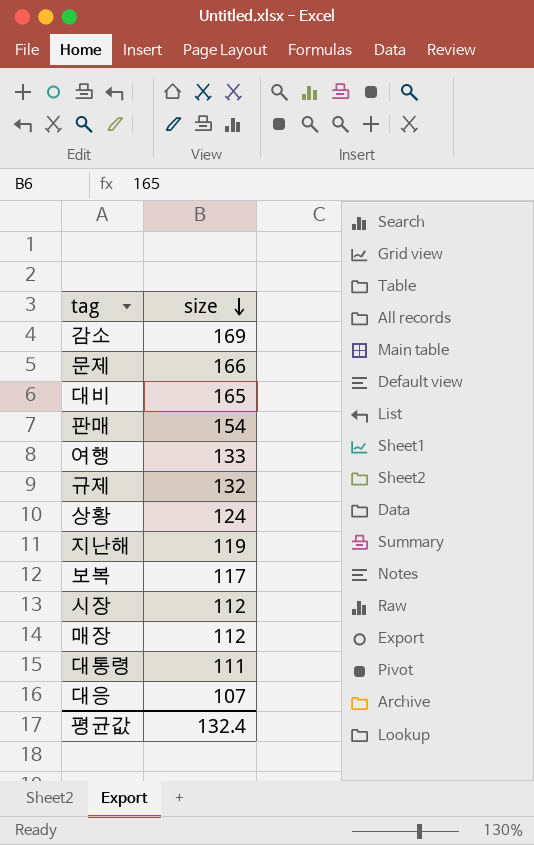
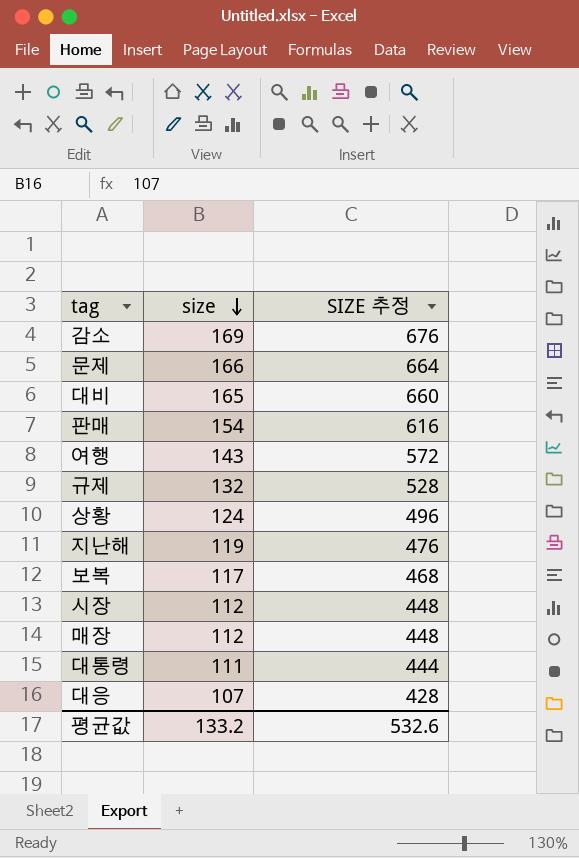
column SIZE 추정 | formula: none -> [size] * 4
여행 | size: 133 -> 143
평균값 | size: 132.4 -> 133.2

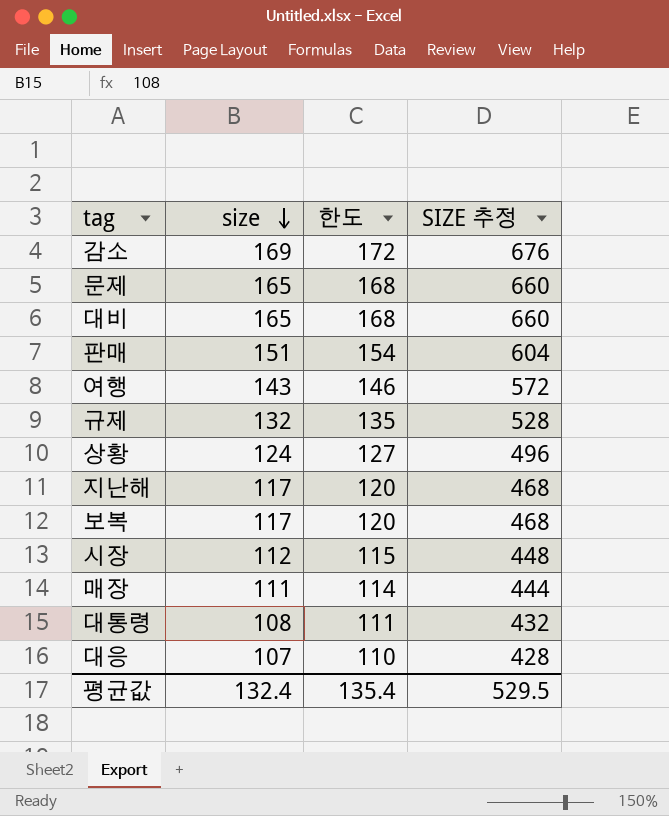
column 한도 | formula: none -> [size] + 3
문제 | size: 166 -> 165
문제 | SIZE 추정: 664 -> 660
판매 | size: 154 -> 151
판매 | SIZE 추정: 616 -> 604
지난해 | size: 119 -> 117
지난해 | SIZE 추정: 476 -> 468
매장 | size: 112 -> 111
매장 | SIZE 추정: 448 -> 444
대통령 | size: 111 -> 108
대통령 | SIZE 추정: 444 -> 432
평균값 | size: 133.2 -> 132.4
평균값 | SIZE 추정: 532.6 -> 529.5

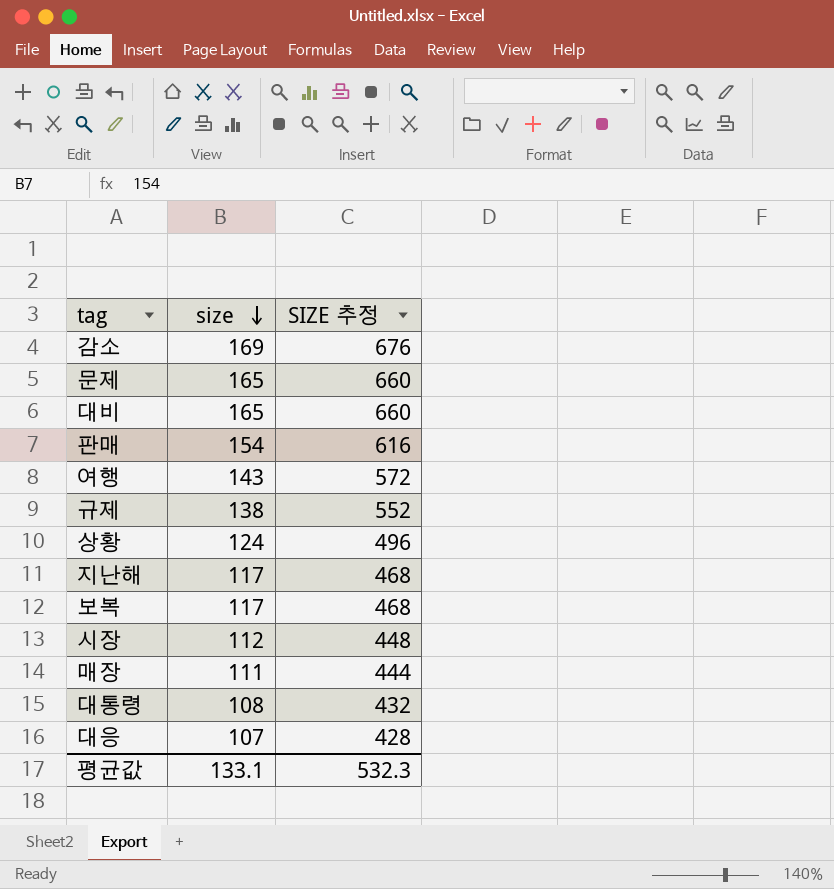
column 한도 | formula: [size] + 3 -> none
판매 | size: 151 -> 154
판매 | SIZE 추정: 604 -> 616
규제 | size: 132 -> 138
규제 | SIZE 추정: 528 -> 552
평균값 | size: 132.4 -> 133.1
평균값 | SIZE 추정: 529.5 -> 532.3

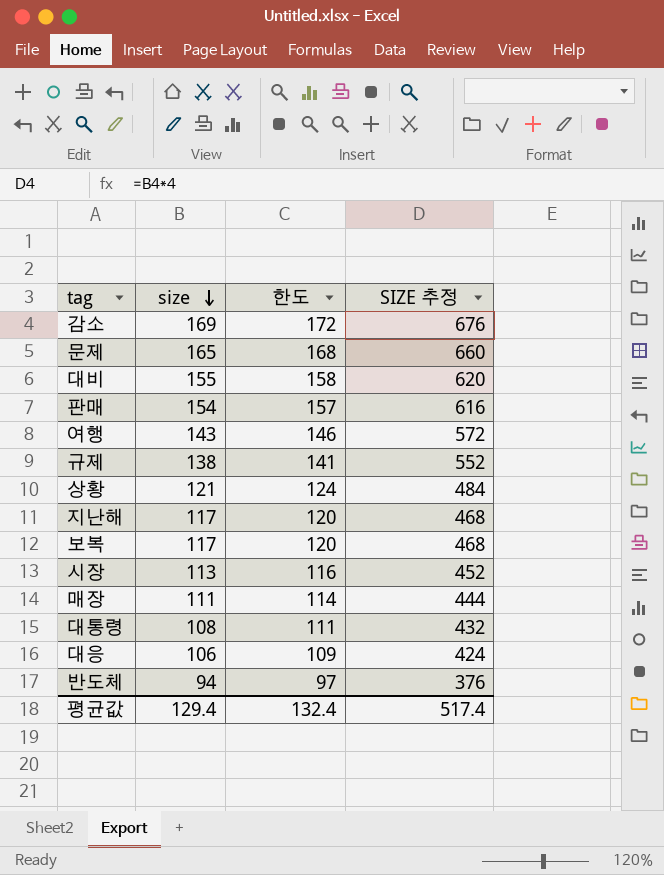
column 한도 | formula: none -> [size] + 3
대비 | size: 165 -> 155
대비 | SIZE 추정: 660 -> 620
상황 | size: 124 -> 121
상황 | SIZE 추정: 496 -> 484
시장 | size: 112 -> 113
시장 | SIZE 추정: 448 -> 452
대응 | size: 107 -> 106
대응 | SIZE 추정: 428 -> 424
row 반도체: none -> 94 | 97 | 376
평균값 | size: 133.1 -> 129.4
평균값 | SIZE 추정: 532.3 -> 517.4

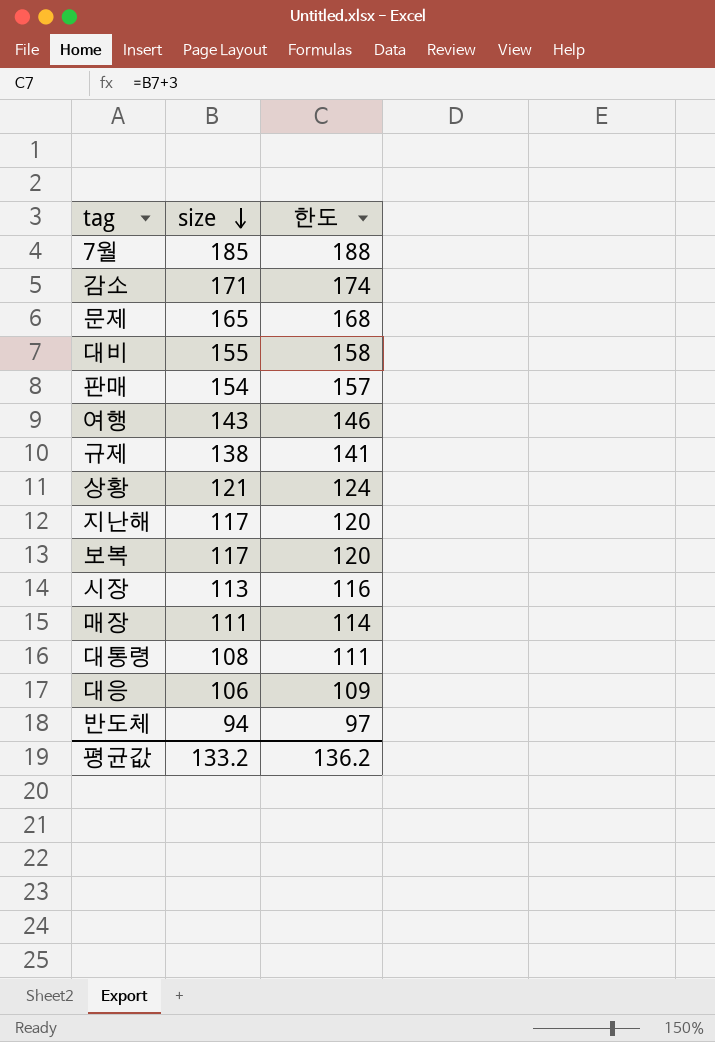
column SIZE 추정 | formula: [size] * 4 -> none
row 7월: none -> 185 | 188
감소 | size: 169 -> 171
감소 | 한도: 172 -> 174
평균값 | size: 129.4 -> 133.2
평균값 | 한도: 132.4 -> 136.2

